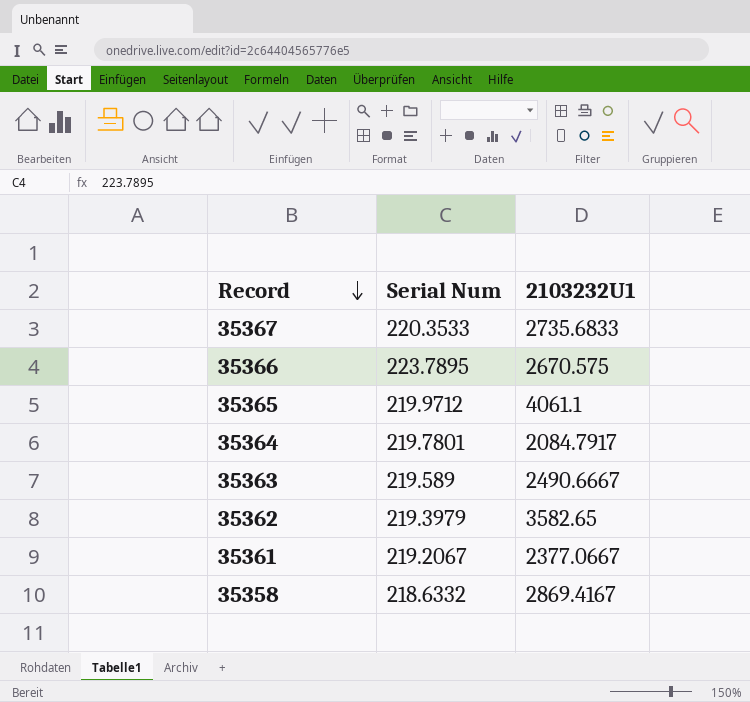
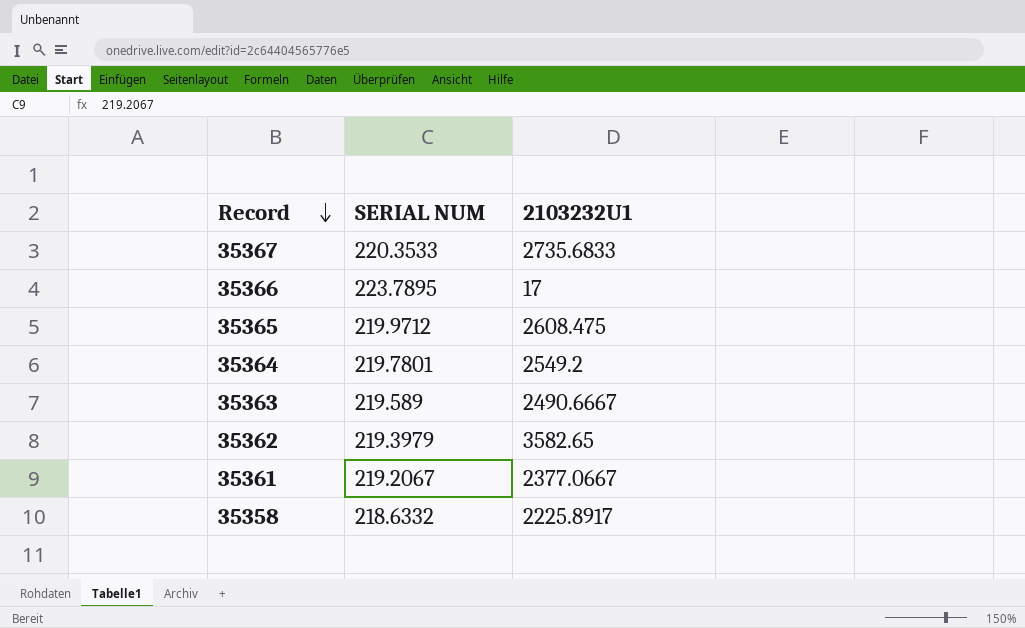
column name: Serial Num -> SERIAL NUM
35366 | 2103232U1: 2670.575 -> 17
35365 | 2103232U1: 4061.1 -> 2608.475
35364 | 2103232U1: 2084.7917 -> 2549.2
35358 | 2103232U1: 2869.4167 -> 2225.8917

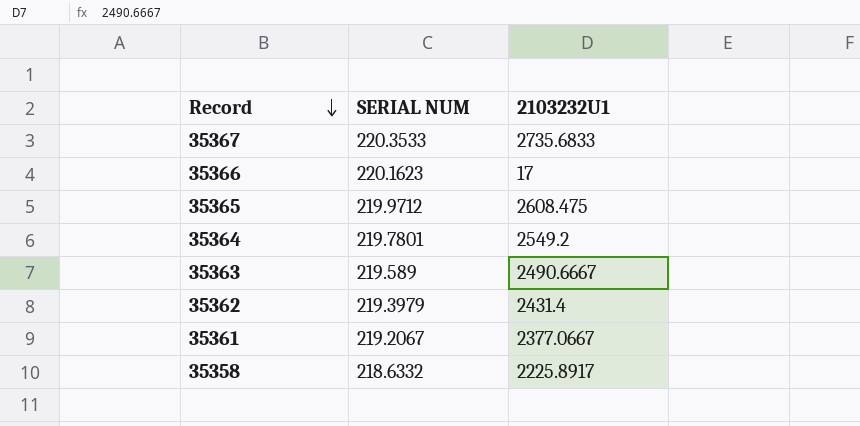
35366 | SERIAL NUM: 223.7895 -> 220.1623
35362 | 2103232U1: 3582.65 -> 2431.4

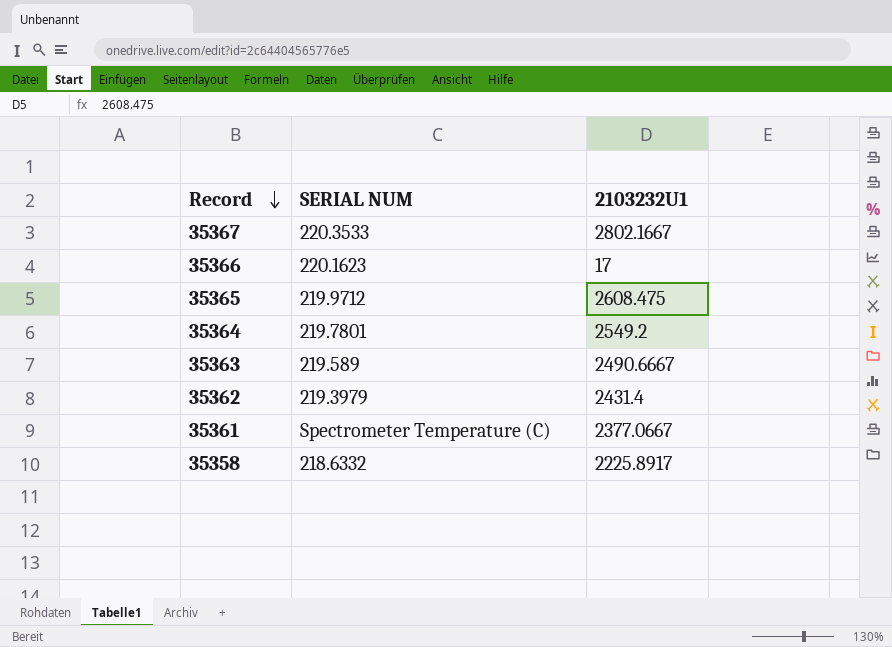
35367 | 2103232U1: 2735.6833 -> 2802.1667
35361 | SERIAL NUM: 219.2067 -> Spectrometer Temperature (C)

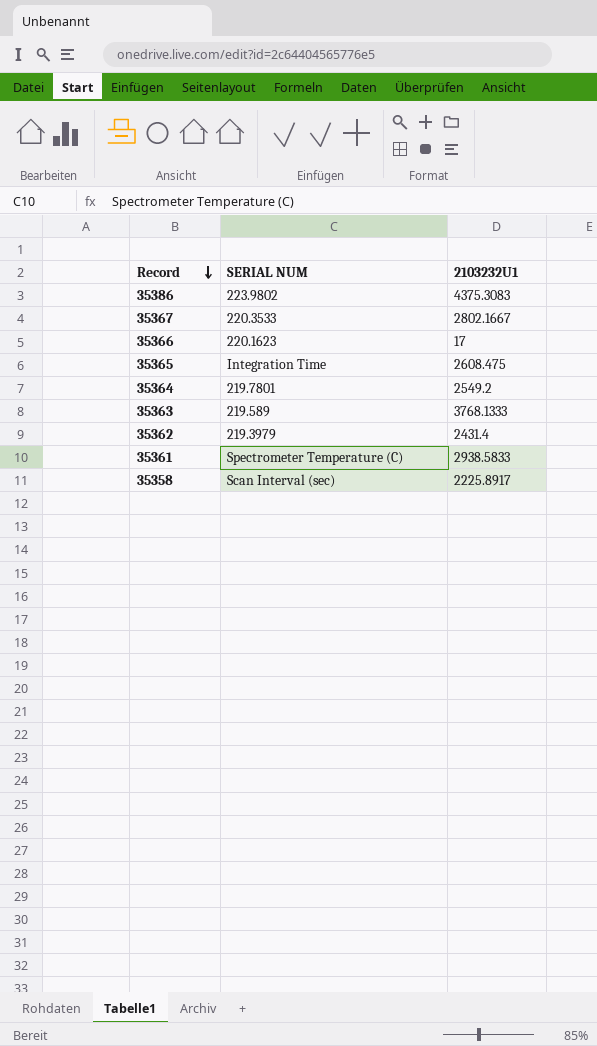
row 35386: none -> 223.9802 | 4375.3083
35365 | SERIAL NUM: 219.9712 -> Integration Time
35363 | 2103232U1: 2490.6667 -> 3768.1333
35361 | 2103232U1: 2377.0667 -> 2938.5833
35358 | SERIAL NUM: 218.6332 -> Scan Interval (sec)

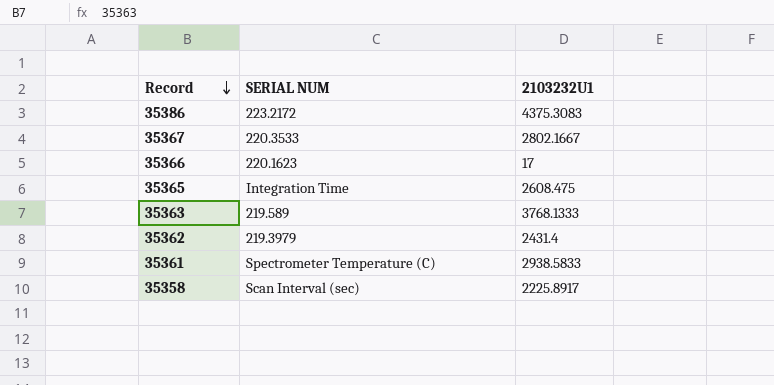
row 35364: 219.7801 | 2549.2 -> none
35386 | SERIAL NUM: 223.9802 -> 223.2172

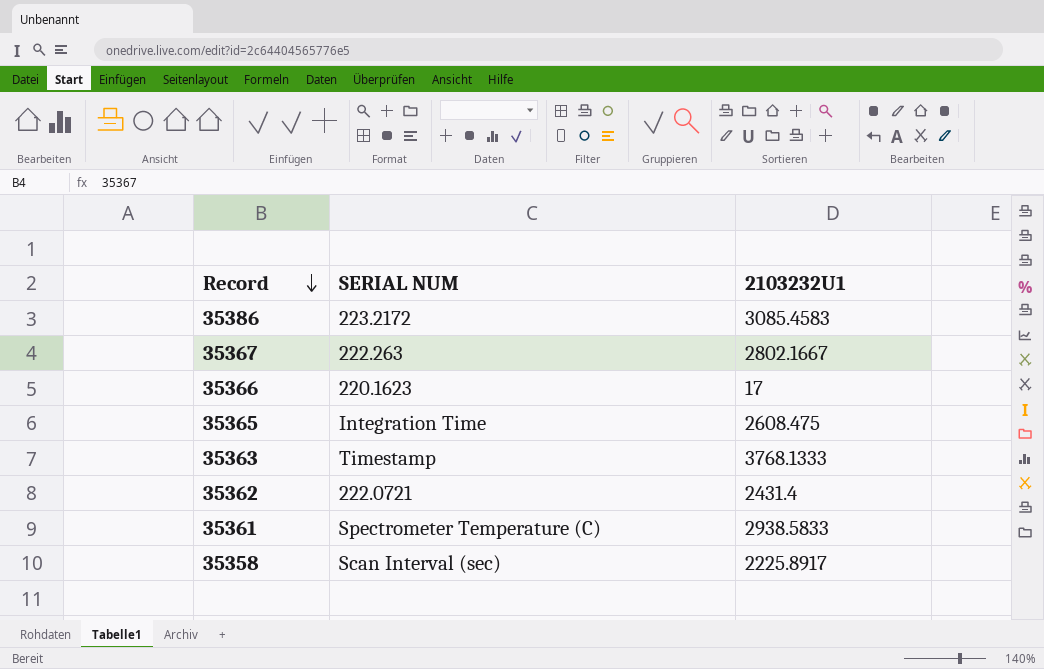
35386 | 2103232U1: 4375.3083 -> 3085.4583
35367 | SERIAL NUM: 220.3533 -> 222.263
35363 | SERIAL NUM: 219.589 -> Timestamp
35362 | SERIAL NUM: 219.3979 -> 222.0721

